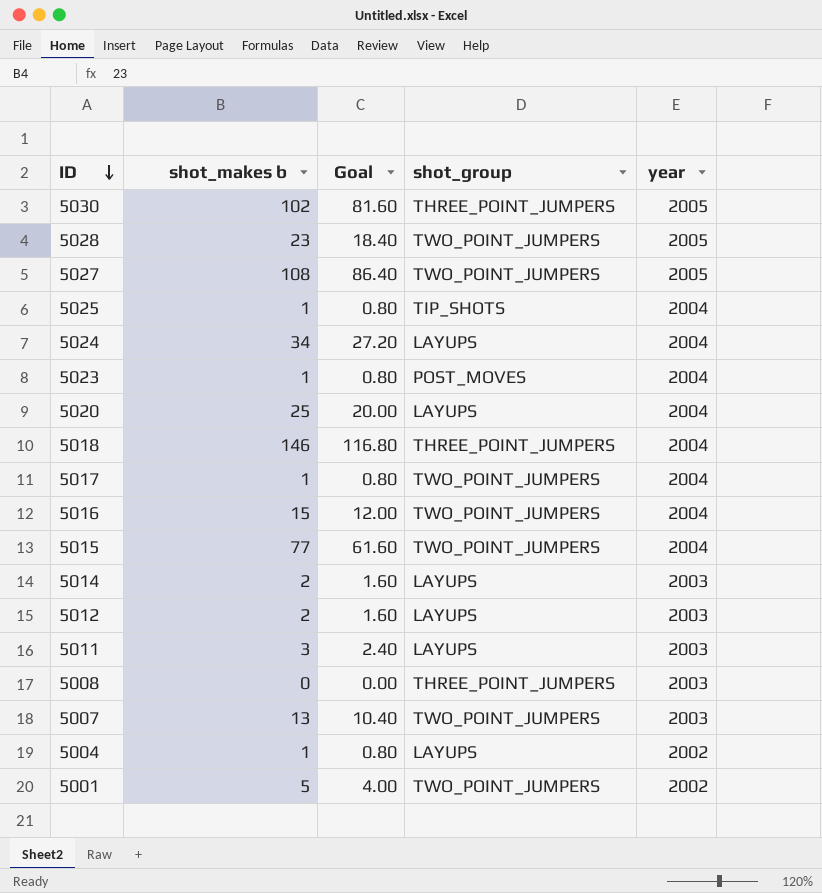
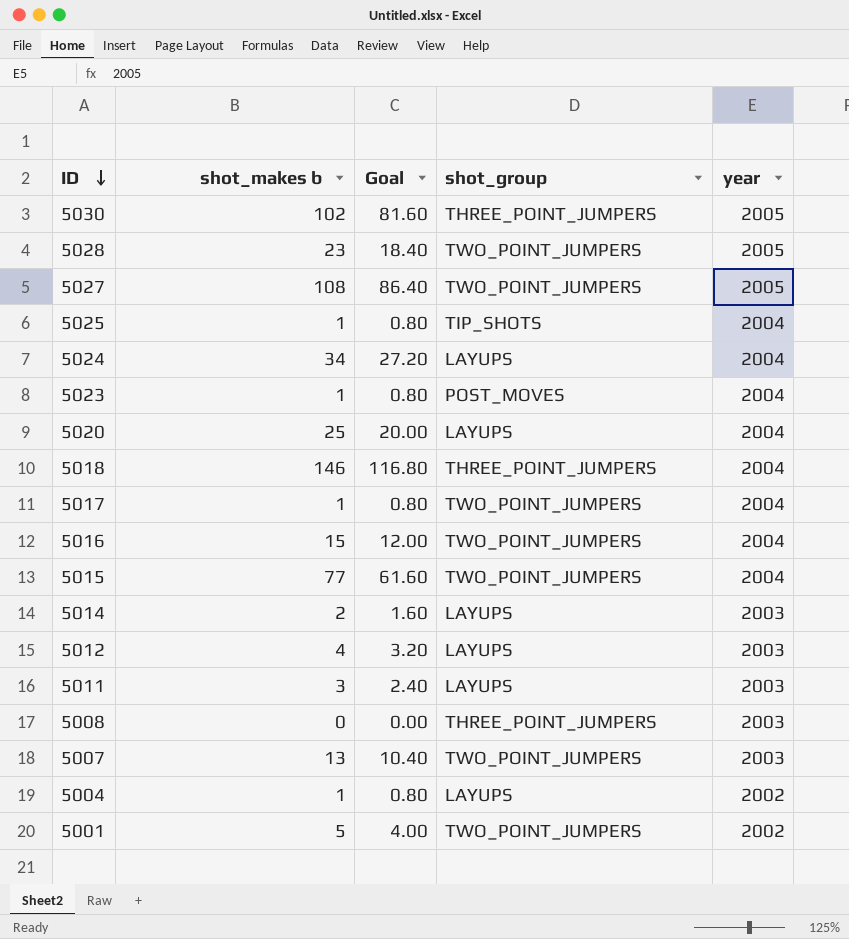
5012 | shot_makes b: 2 -> 4
5012 | Goal: 1.60 -> 3.20

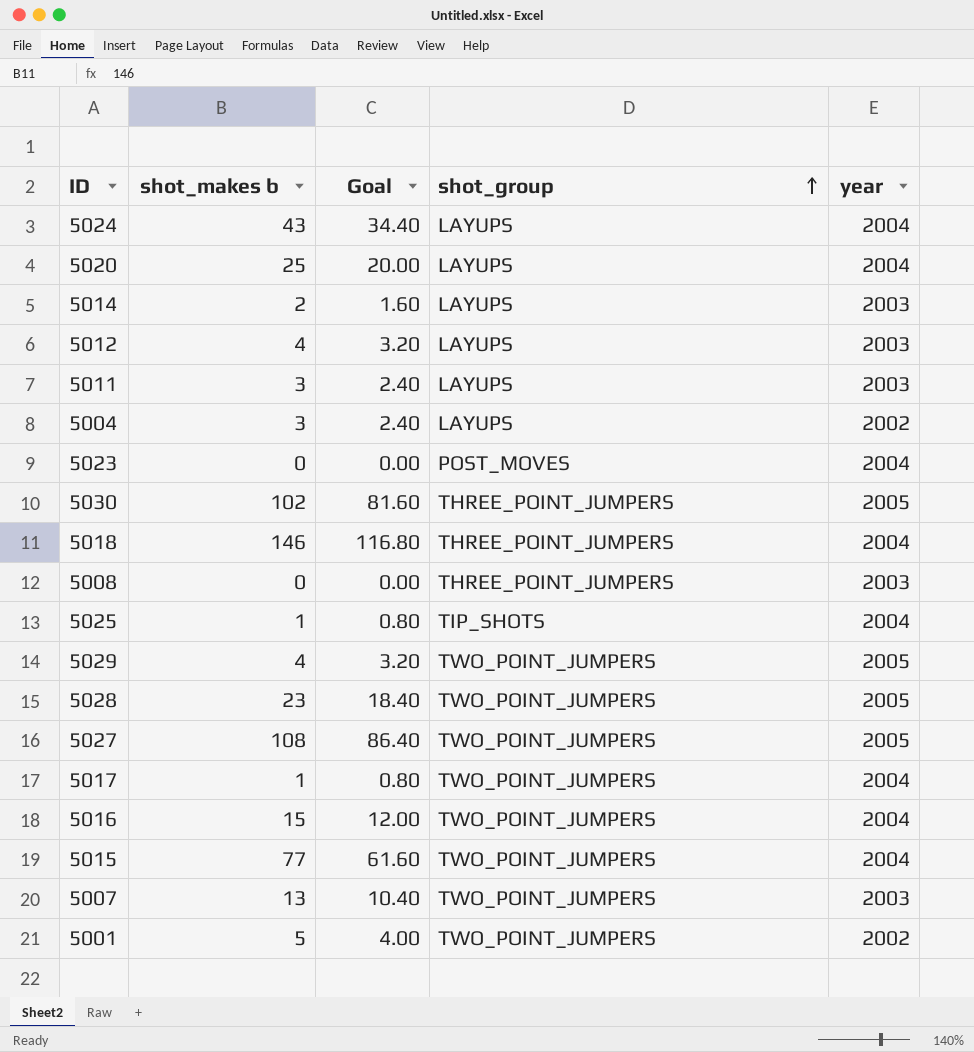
row order: ID descending -> shot_group ascending
5024 | shot_makes b: 34 -> 43
5024 | Goal: 27.20 -> 34.40
5004 | shot_makes b: 1 -> 3
5004 | Goal: 0.80 -> 2.40
5023 | shot_makes b: 1 -> 0
5023 | Goal: 0.80 -> 0.00
row 5029: none -> 4 | 3.20 | TWO_POINT_JUMPERS | 2005

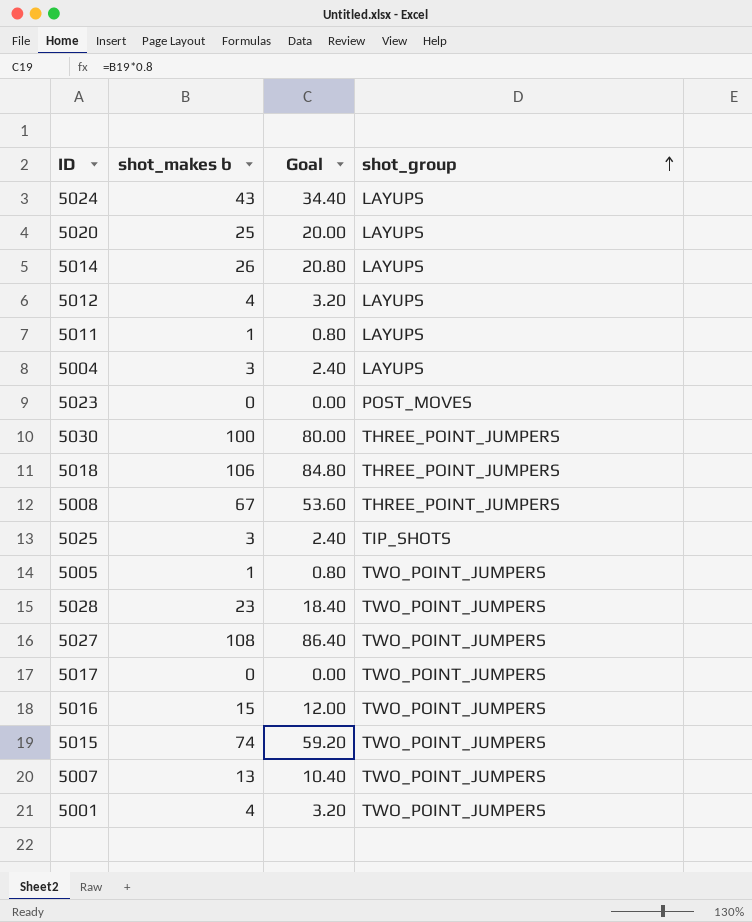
column year | position: 5 -> none
row 5029: 4 | 3.20 | TWO_POINT_JUMPERS | 2005 -> none
5014 | shot_makes b: 2 -> 26
5014 | Goal: 1.60 -> 20.80
5011 | shot_makes b: 3 -> 1
5011 | Goal: 2.40 -> 0.80
5030 | shot_makes b: 102 -> 100
5030 | Goal: 81.60 -> 80.00
5018 | shot_makes b: 146 -> 106
5018 | Goal: 116.80 -> 84.80
5008 | shot_makes b: 0 -> 67
5008 | Goal: 0.00 -> 53.60
5025 | shot_makes b: 1 -> 3
5025 | Goal: 0.80 -> 2.40
row 5005: none -> 1 | 0.80 | TWO_POINT_JUMPERS
5017 | shot_makes b: 1 -> 0
5017 | Goal: 0.80 -> 0.00
5015 | shot_makes b: 77 -> 74
5015 | Goal: 61.60 -> 59.20
5001 | shot_makes b: 5 -> 4
5001 | Goal: 4.00 -> 3.20

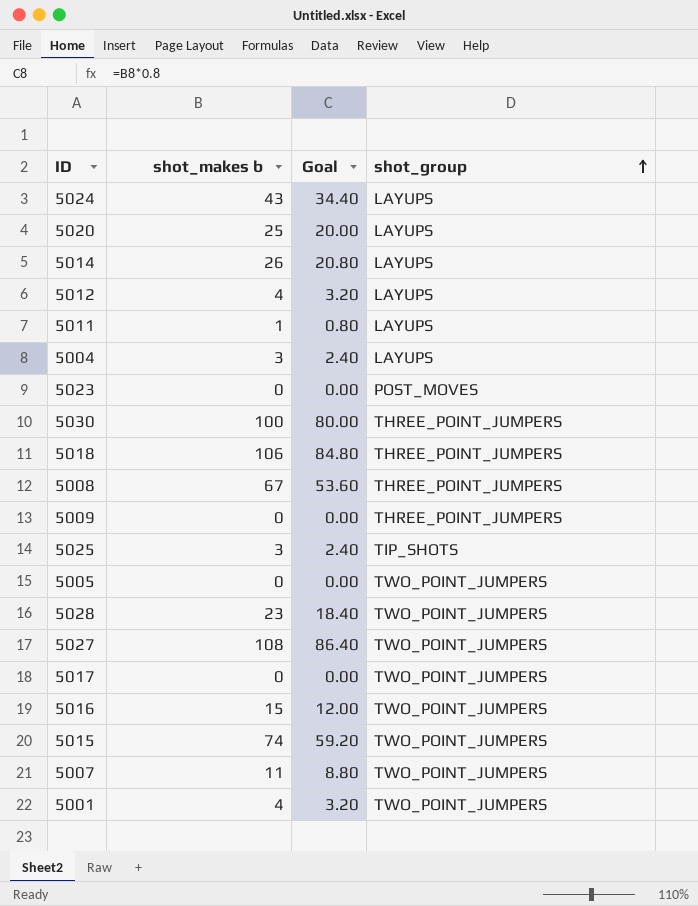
row 5009: none -> 0 | 0.00 | THREE_POINT_JUMPERS
5005 | shot_makes b: 1 -> 0
5005 | Goal: 0.80 -> 0.00
5007 | shot_makes b: 13 -> 11
5007 | Goal: 10.40 -> 8.80

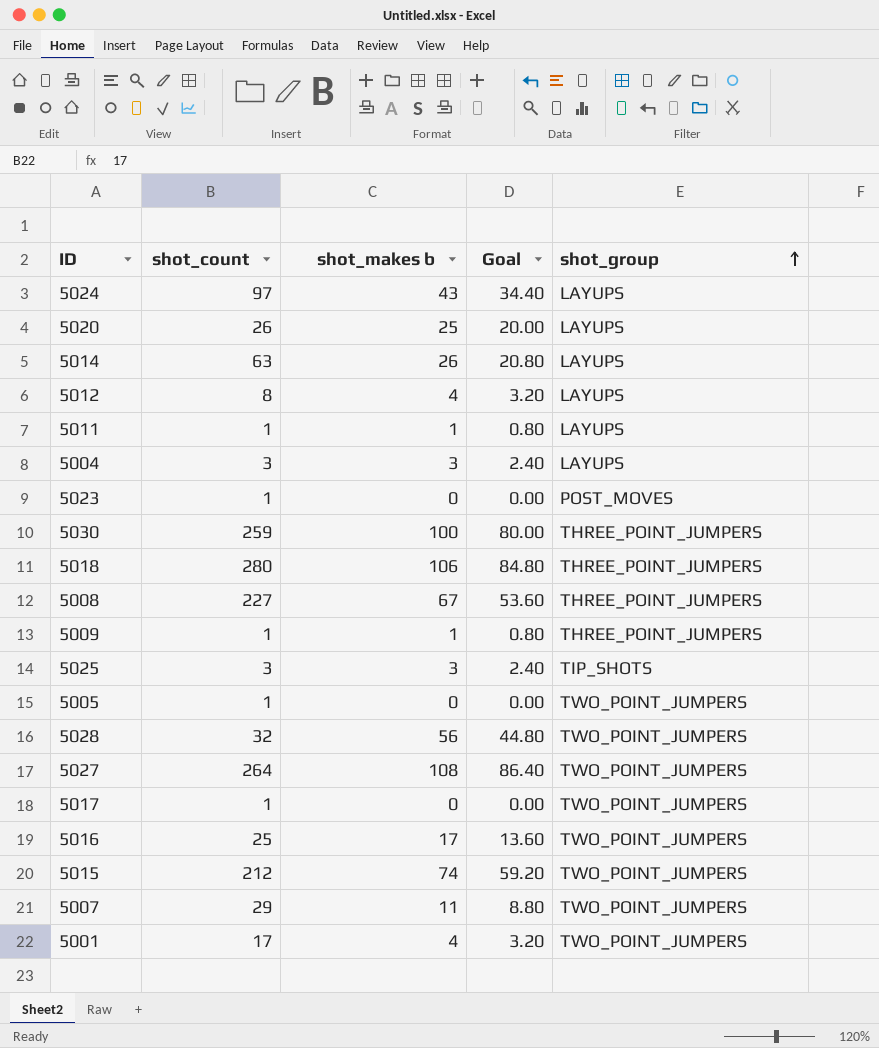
column shot_count | position: none -> 2
5009 | shot_makes b: 0 -> 1
5009 | Goal: 0.00 -> 0.80
5028 | shot_makes b: 23 -> 56
5028 | Goal: 18.40 -> 44.80
5016 | shot_makes b: 15 -> 17
5016 | Goal: 12.00 -> 13.60

